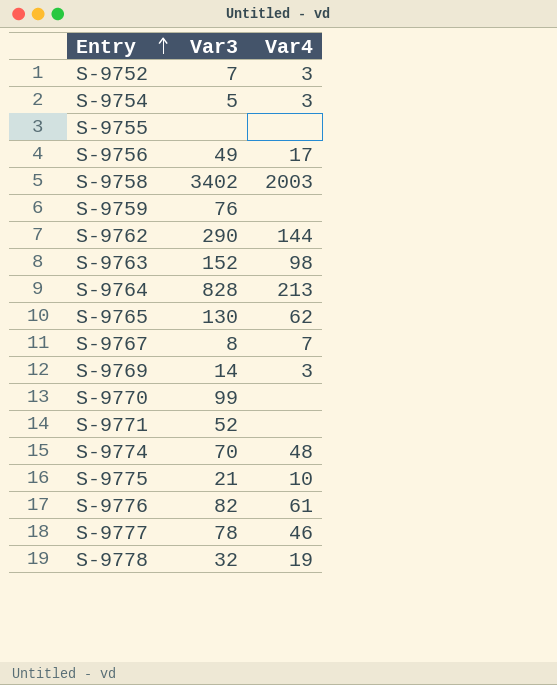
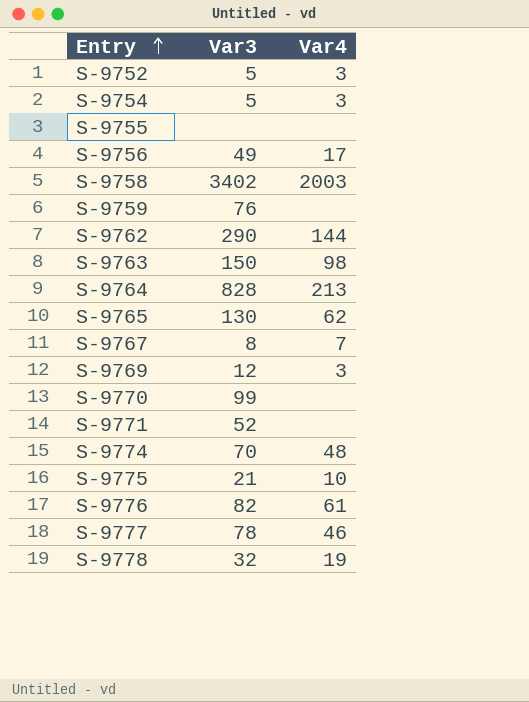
S-9752 | Var3: 7 -> 5
S-9763 | Var3: 152 -> 150
S-9769 | Var3: 14 -> 12

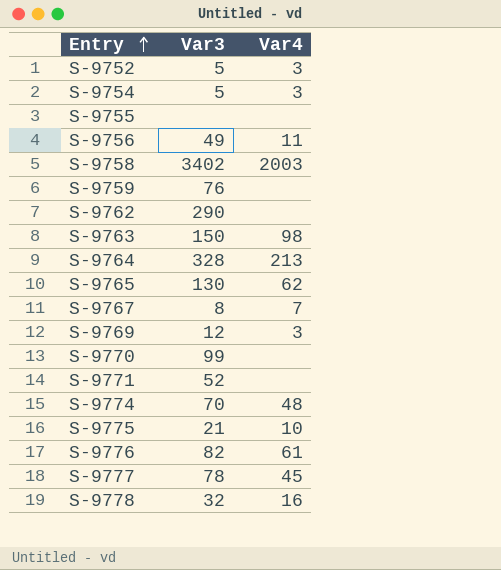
S-9756 | Var4: 17 -> 11
S-9762 | Var4: 144 -> none
S-9764 | Var3: 828 -> 328
S-9777 | Var4: 46 -> 45
S-9778 | Var4: 19 -> 16

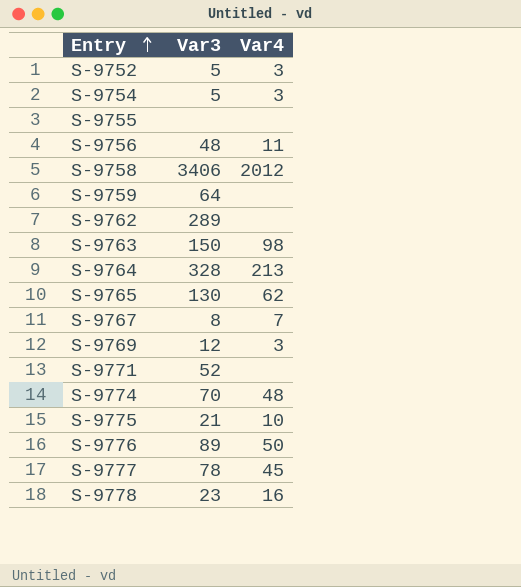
row S-9770: 99 | none -> none
S-9756 | Var3: 49 -> 48
S-9758 | Var3: 3402 -> 3406
S-9758 | Var4: 2003 -> 2012
S-9759 | Var3: 76 -> 64
S-9762 | Var3: 290 -> 289
S-9776 | Var3: 82 -> 89
S-9776 | Var4: 61 -> 50
S-9778 | Var3: 32 -> 23

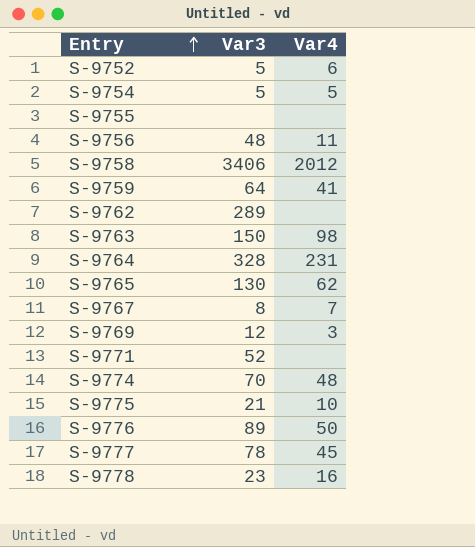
S-9752 | Var4: 3 -> 6
S-9754 | Var4: 3 -> 5
S-9759 | Var4: none -> 41
S-9764 | Var4: 213 -> 231

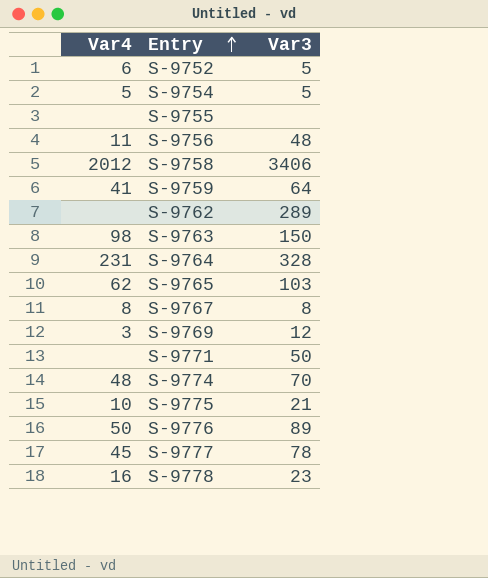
column Var4 | position: 3 -> 1
S-9765 | Var3: 130 -> 103
S-9767 | Var4: 7 -> 8
S-9771 | Var3: 52 -> 50

